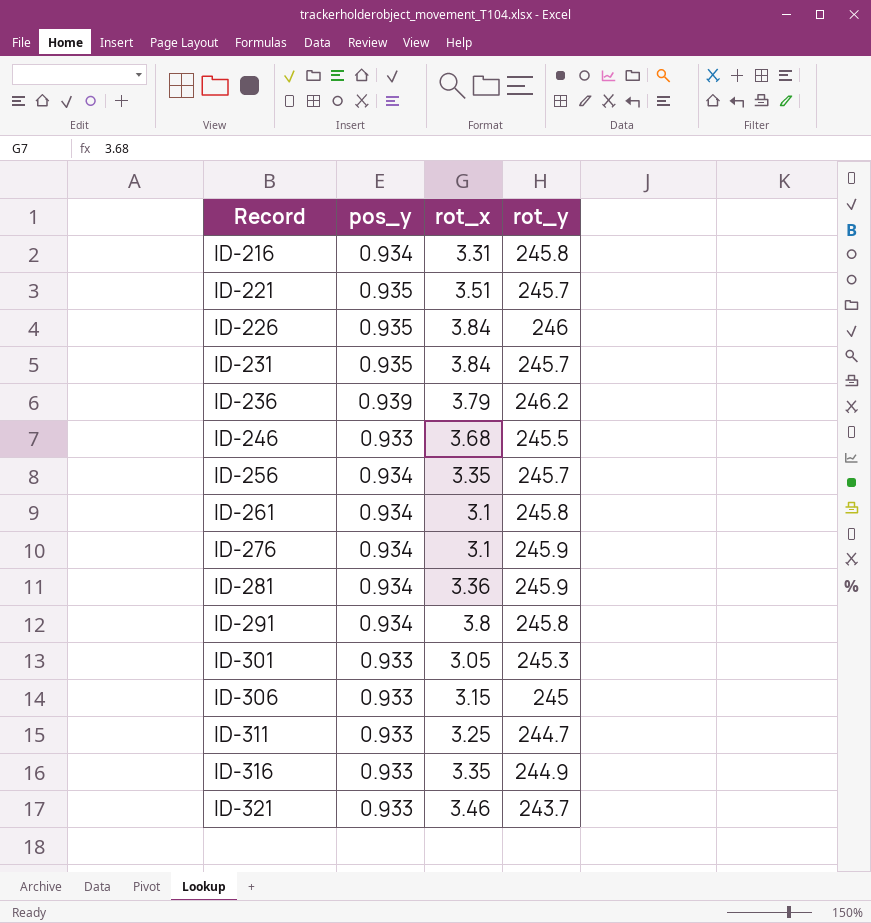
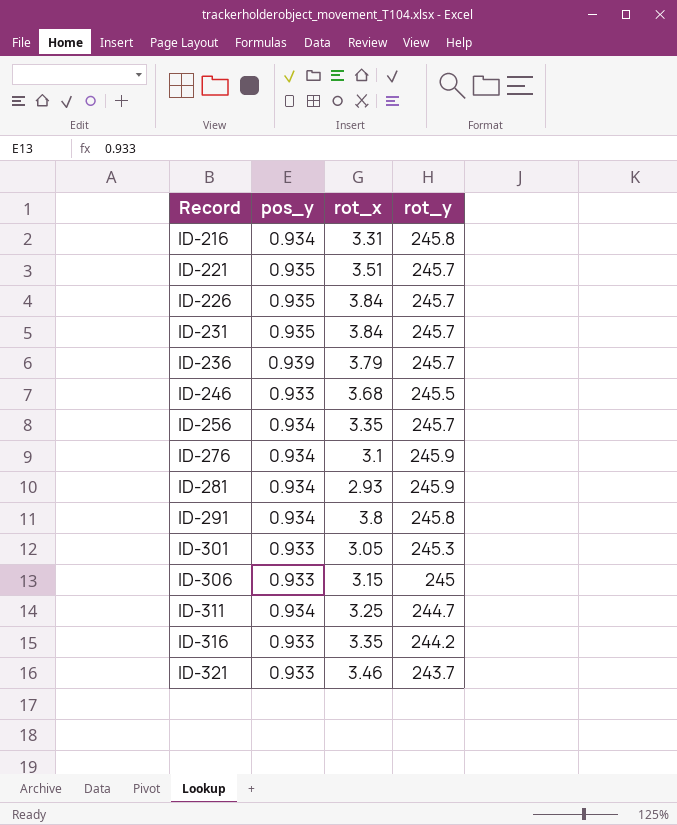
row ID-261: 0.934 | 3.1 | 245.8 -> none
ID-226 | rot_y: 246 -> 245.7
ID-236 | rot_y: 246.2 -> 245.7
ID-281 | rot_x: 3.36 -> 2.93
ID-311 | pos_y: 0.933 -> 0.934
ID-316 | rot_y: 244.9 -> 244.2

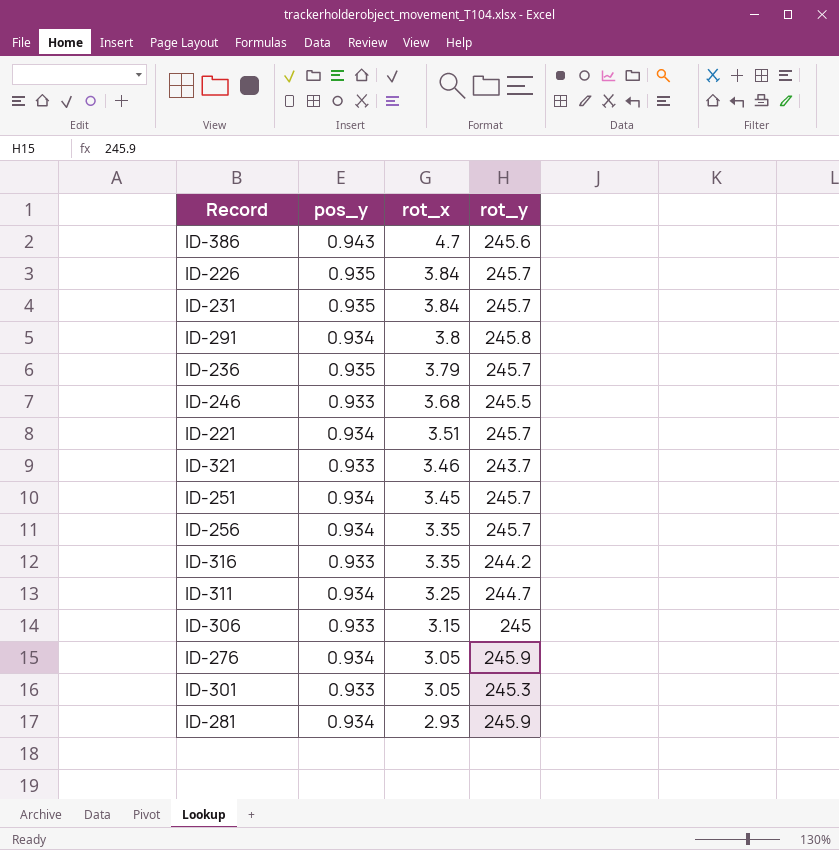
row order: Record ascending -> rot_x descending
row ID-216: 0.934 | 3.31 | 245.8 -> none
row ID-386: none -> 0.943 | 4.7 | 245.6
ID-236 | pos_y: 0.939 -> 0.935
ID-221 | pos_y: 0.935 -> 0.934
row ID-251: none -> 0.934 | 3.45 | 245.7
ID-276 | rot_x: 3.1 -> 3.05

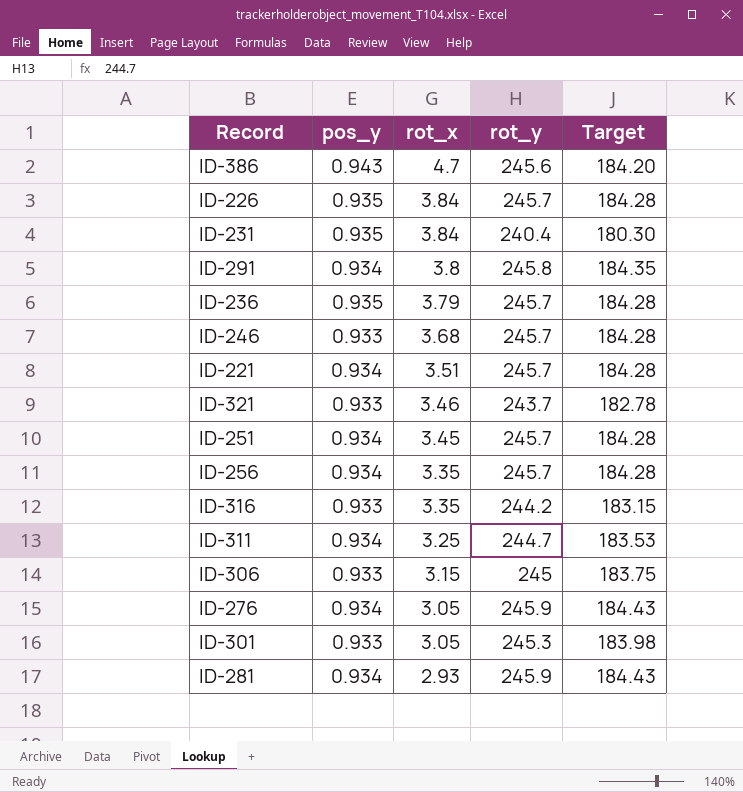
column Target | formula: none -> [rot_y] * 0.75
ID-231 | rot_y: 245.7 -> 240.4
ID-246 | rot_y: 245.5 -> 245.7

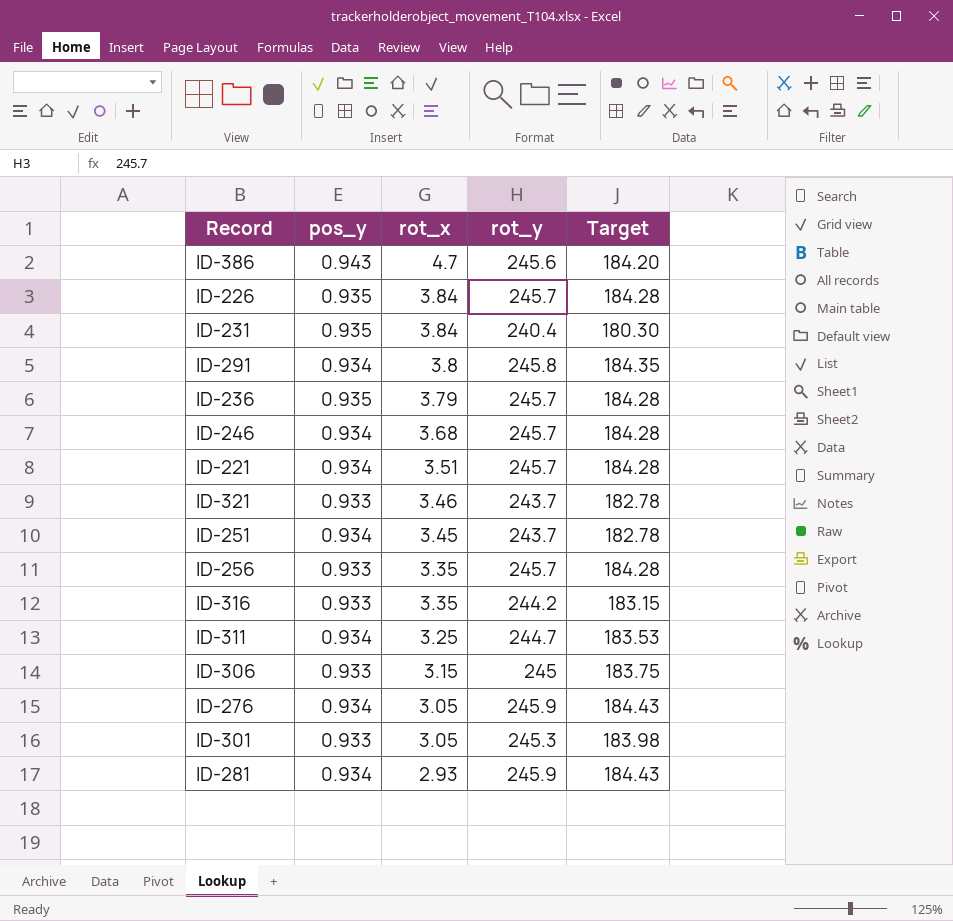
ID-246 | pos_y: 0.933 -> 0.934
ID-251 | rot_y: 245.7 -> 243.7
ID-251 | Target: 184.28 -> 182.78
ID-256 | pos_y: 0.934 -> 0.933

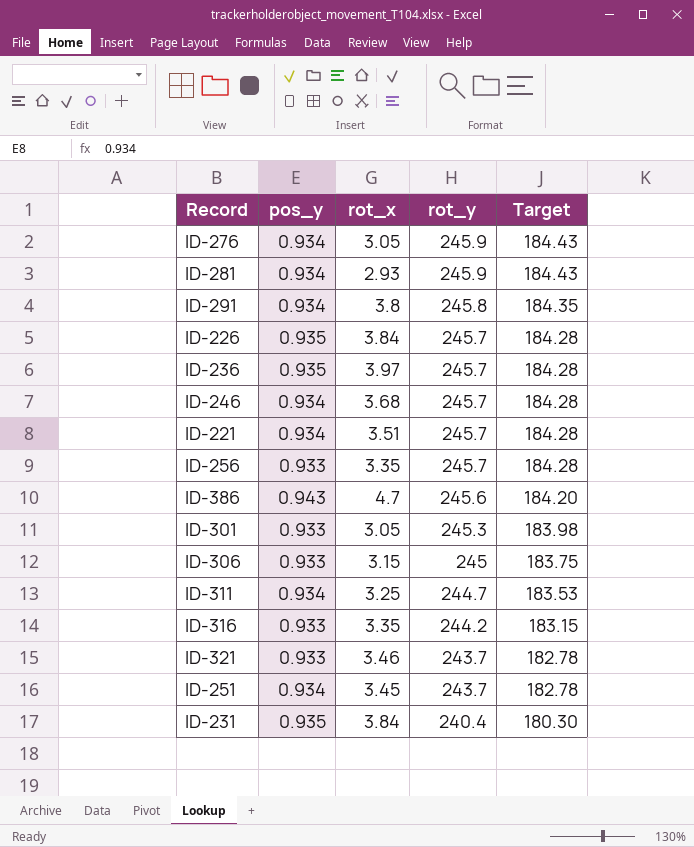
row order: rot_x descending -> rot_y descending
ID-236 | rot_x: 3.79 -> 3.97

